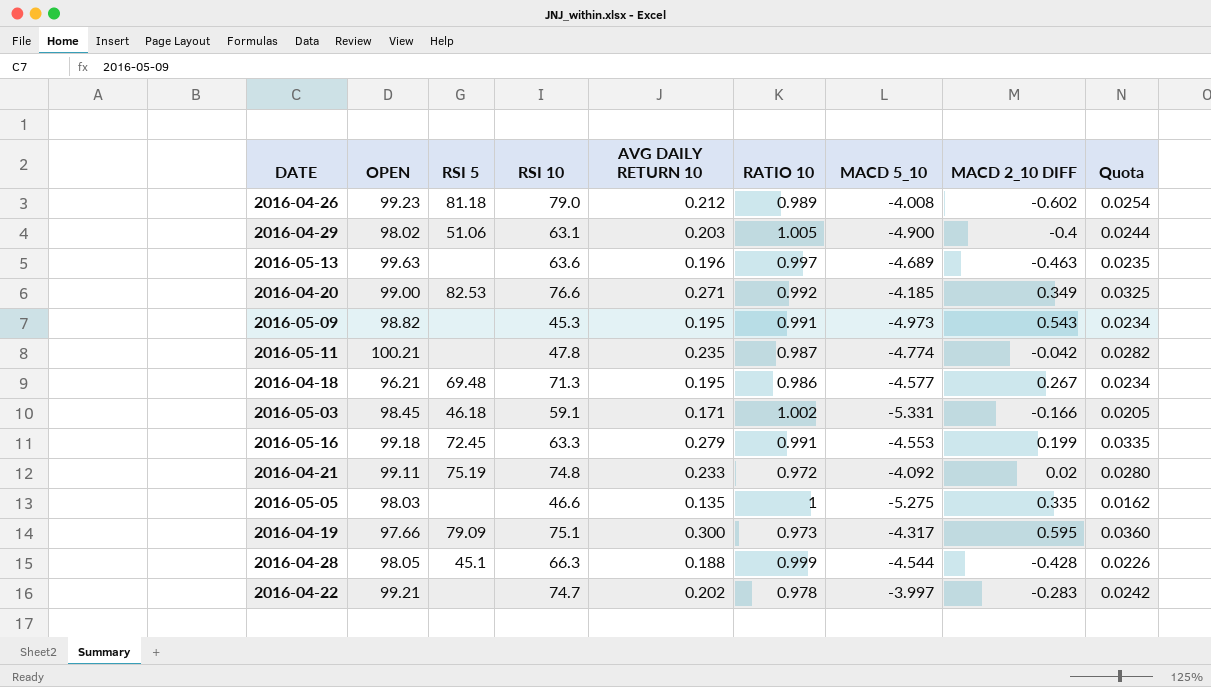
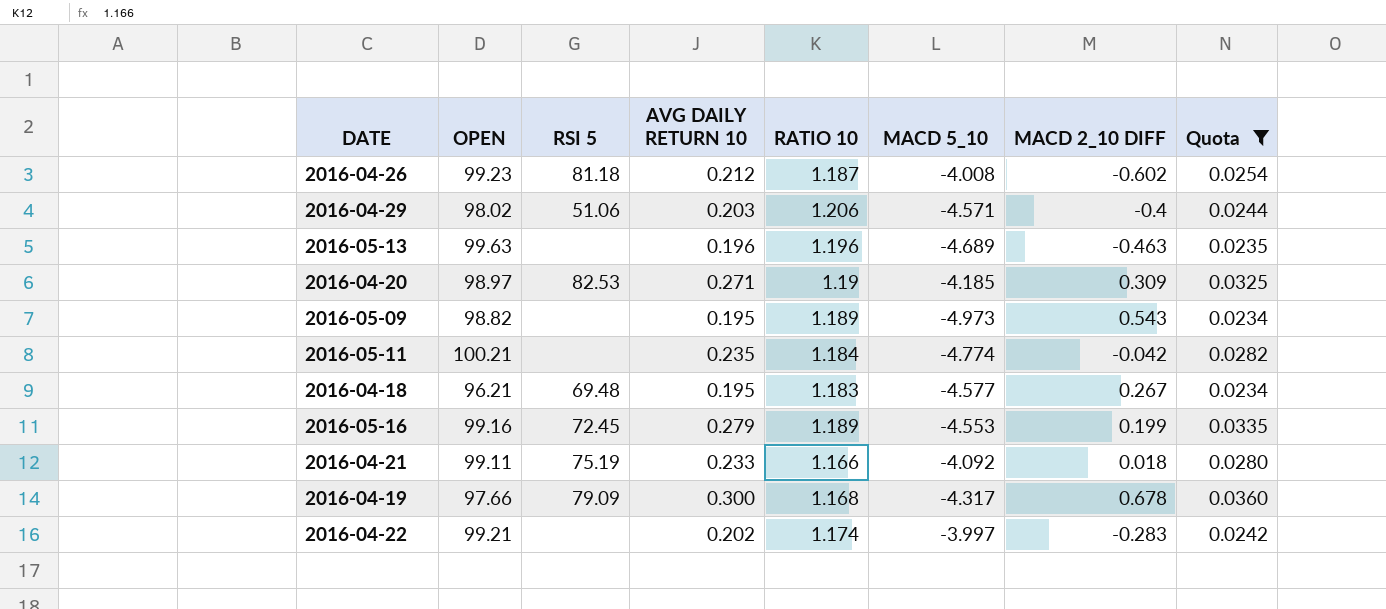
filter: none -> Quota >= 0.0234
column RSI 10 | position: 4 -> none
2016-04-26 | RATIO 10: 0.989 -> 1.187
2016-04-29 | RATIO 10: 1.005 -> 1.206
2016-04-29 | MACD 5_10: -4.900 -> -4.571
2016-05-13 | RATIO 10: 0.997 -> 1.196
2016-04-20 | OPEN: 99.00 -> 98.97
2016-04-20 | RATIO 10: 0.992 -> 1.19
2016-04-20 | MACD 2_10 DIFF: 0.349 -> 0.309
2016-05-09 | RATIO 10: 0.991 -> 1.189
2016-05-11 | RATIO 10: 0.987 -> 1.184
2016-04-18 | RATIO 10: 0.986 -> 1.183
2016-05-16 | OPEN: 99.18 -> 99.16
2016-05-16 | RATIO 10: 0.991 -> 1.189
2016-04-21 | RATIO 10: 0.972 -> 1.166
2016-04-21 | MACD 2_10 DIFF: 0.02 -> 0.018
2016-04-19 | RATIO 10: 0.973 -> 1.168
2016-04-19 | MACD 2_10 DIFF: 0.595 -> 0.678
2016-04-22 | RATIO 10: 0.978 -> 1.174

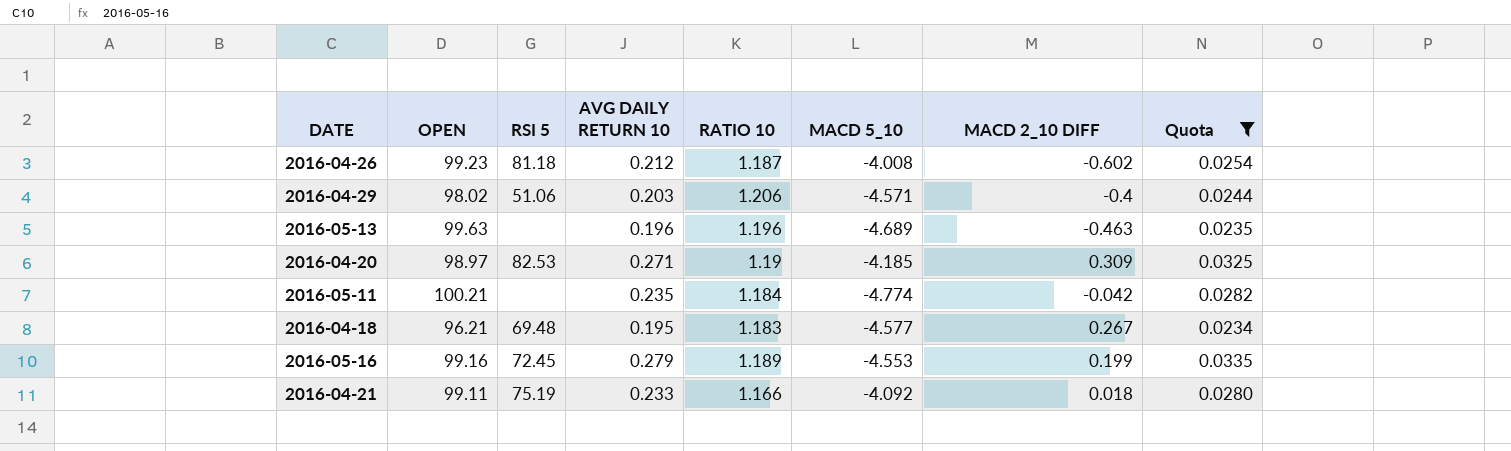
row 2016-05-09: 98.82 | none | 0.195 | 1.189 | -4.973 | 0.543 | 0.0234 -> none
row 2016-04-19: 97.66 | 79.09 | 0.300 | 1.168 | -4.317 | 0.678 | 0.0360 -> none
row 2016-04-22: 99.21 | none | 0.202 | 1.174 | -3.997 | -0.283 | 0.0242 -> none

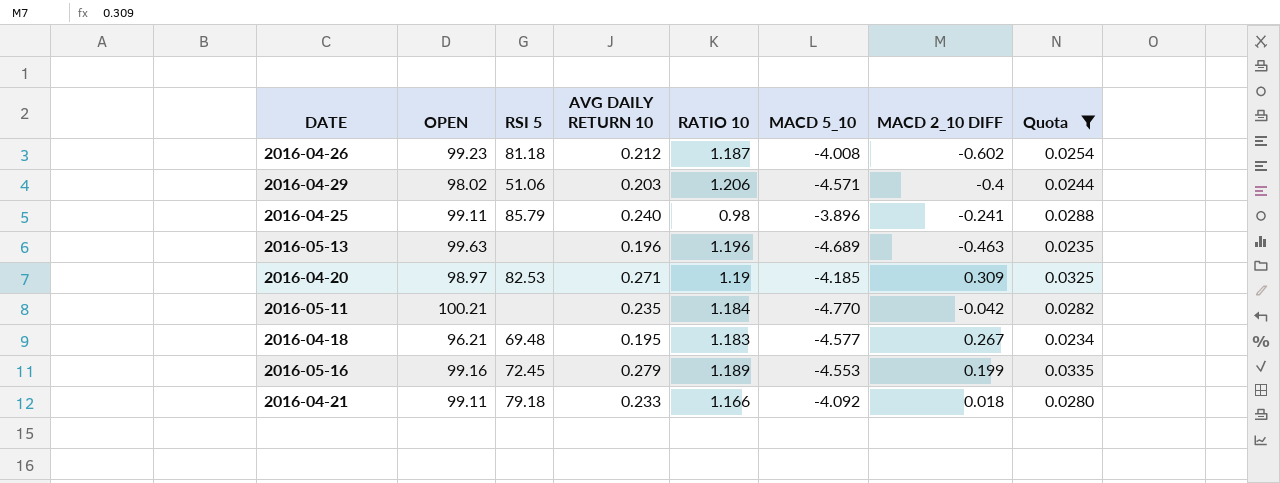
row 2016-04-25: none -> 99.11 | 85.79 | 0.240 | 0.98 | -3.896 | -0.241 | 0.0288
2016-05-11 | MACD 5_10: -4.774 -> -4.770
2016-04-21 | RSI 5: 75.19 -> 79.18

